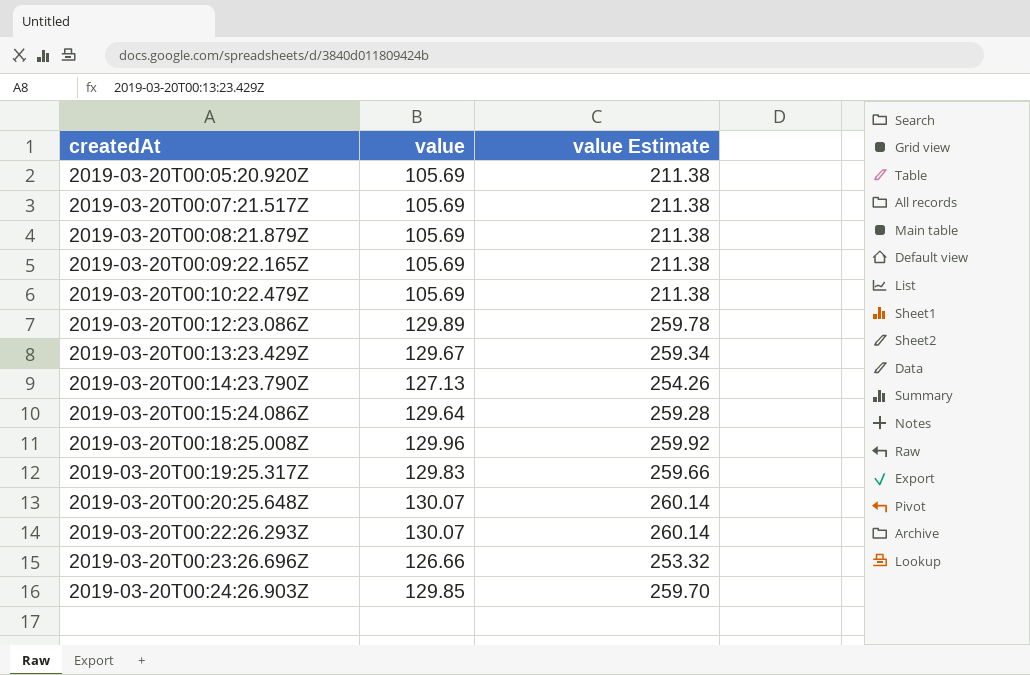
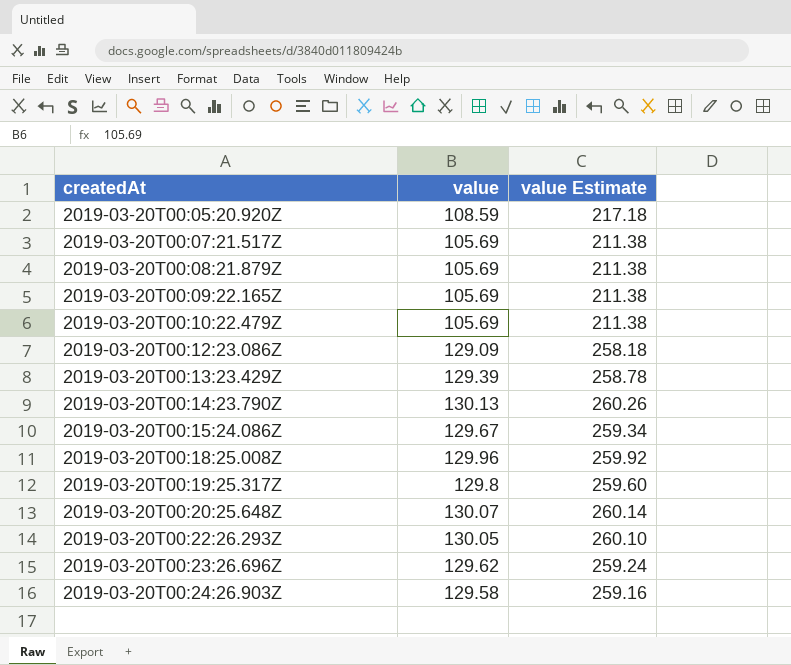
2019-03-20T00:05:20.920Z | value: 105.69 -> 108.59
2019-03-20T00:05:20.920Z | value Estimate: 211.38 -> 217.18
2019-03-20T00:12:23.086Z | value: 129.89 -> 129.09
2019-03-20T00:12:23.086Z | value Estimate: 259.78 -> 258.18
2019-03-20T00:13:23.429Z | value: 129.67 -> 129.39
2019-03-20T00:13:23.429Z | value Estimate: 259.34 -> 258.78
2019-03-20T00:14:23.790Z | value: 127.13 -> 130.13
2019-03-20T00:14:23.790Z | value Estimate: 254.26 -> 260.26
2019-03-20T00:15:24.086Z | value: 129.64 -> 129.67
2019-03-20T00:15:24.086Z | value Estimate: 259.28 -> 259.34
2019-03-20T00:19:25.317Z | value: 129.83 -> 129.8
2019-03-20T00:19:25.317Z | value Estimate: 259.66 -> 259.60
2019-03-20T00:22:26.293Z | value: 130.07 -> 130.05
2019-03-20T00:22:26.293Z | value Estimate: 260.14 -> 260.10
2019-03-20T00:23:26.696Z | value: 126.66 -> 129.62
2019-03-20T00:23:26.696Z | value Estimate: 253.32 -> 259.24
2019-03-20T00:24:26.903Z | value: 129.85 -> 129.58
2019-03-20T00:24:26.903Z | value Estimate: 259.70 -> 259.16

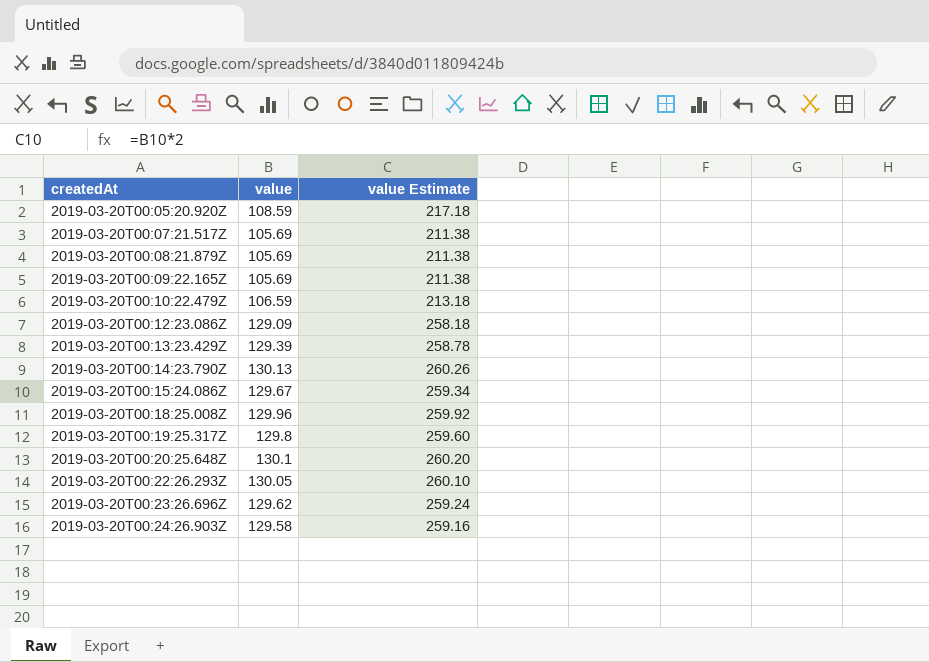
2019-03-20T00:10:22.479Z | value: 105.69 -> 106.59
2019-03-20T00:10:22.479Z | value Estimate: 211.38 -> 213.18
2019-03-20T00:20:25.648Z | value: 130.07 -> 130.1
2019-03-20T00:20:25.648Z | value Estimate: 260.14 -> 260.20

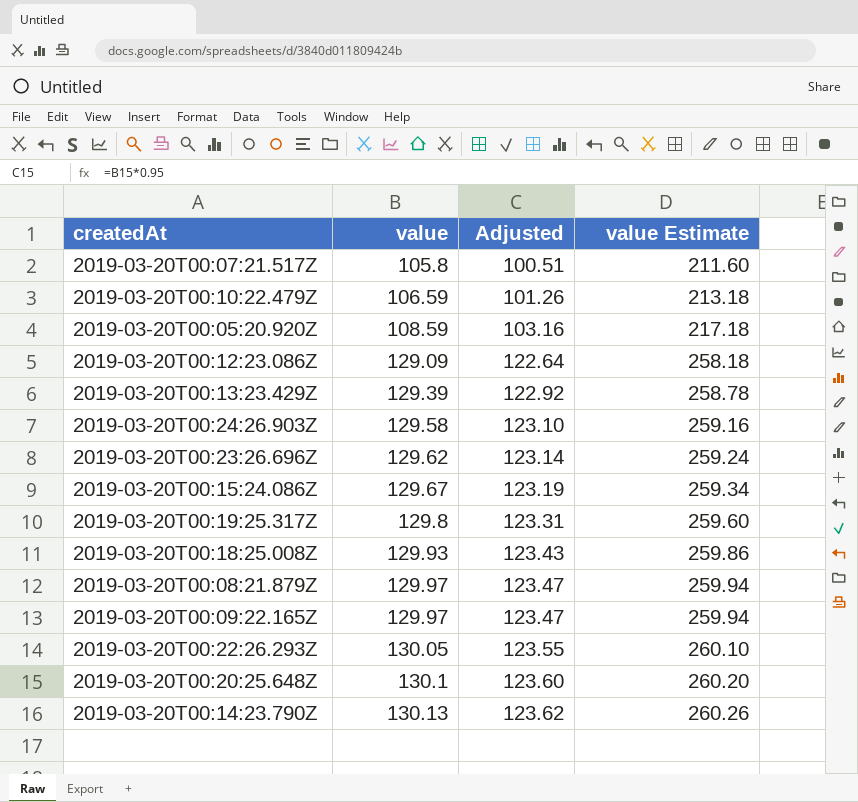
row order: createdAt ascending -> value ascending
column Adjusted | formula: none -> [value] * 0.95
2019-03-20T00:07:21.517Z | value: 105.69 -> 105.8
2019-03-20T00:07:21.517Z | value Estimate: 211.38 -> 211.60
2019-03-20T00:18:25.008Z | value: 129.96 -> 129.93
2019-03-20T00:18:25.008Z | value Estimate: 259.92 -> 259.86
2019-03-20T00:08:21.879Z | value: 105.69 -> 129.97
2019-03-20T00:08:21.879Z | value Estimate: 211.38 -> 259.94
2019-03-20T00:09:22.165Z | value: 105.69 -> 129.97
2019-03-20T00:09:22.165Z | value Estimate: 211.38 -> 259.94

